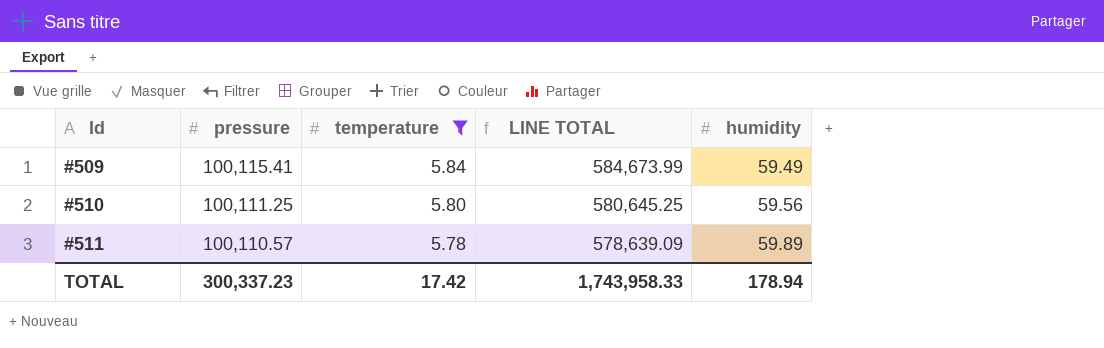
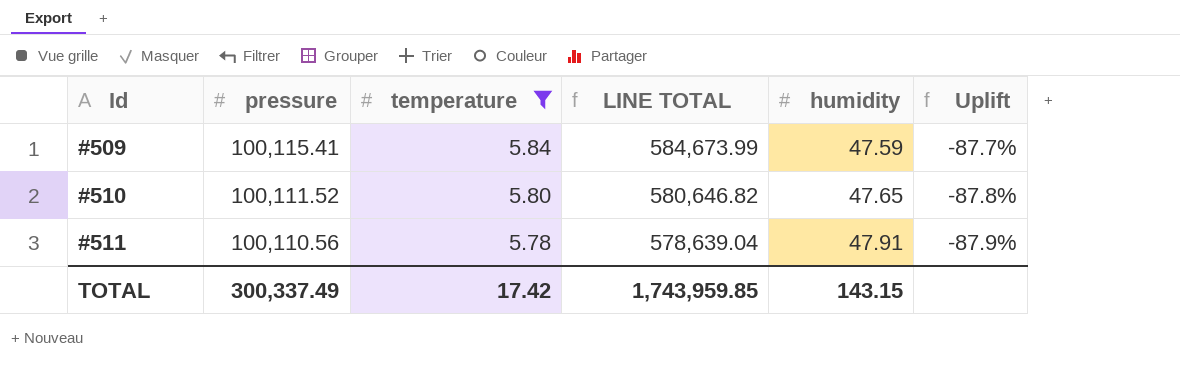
column Uplift | formula: none -> ([temperature] - [humidity]) / [humidity]
#509 | humidity: 59.49 -> 47.59
#510 | pressure: 100,111.25 -> 100,111.52
#510 | LINE TOTAL: 580,645.25 -> 580,646.82
#510 | humidity: 59.56 -> 47.65
#511 | pressure: 100,110.57 -> 100,110.56
#511 | LINE TOTAL: 578,639.09 -> 578,639.04
#511 | humidity: 59.89 -> 47.91
TOTAL | pressure: 300,337.23 -> 300,337.49
TOTAL | LINE TOTAL: 1,743,958.33 -> 1,743,959.85
TOTAL | humidity: 178.94 -> 143.15

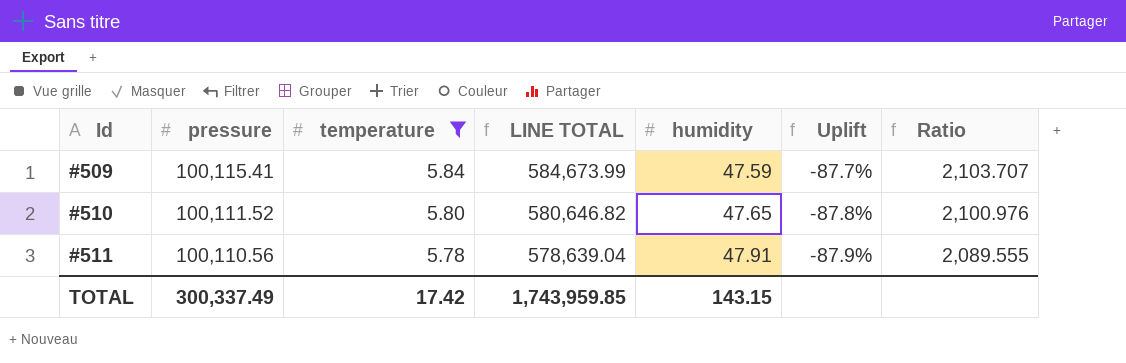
column Ratio | formula: none -> [pressure] / [humidity]

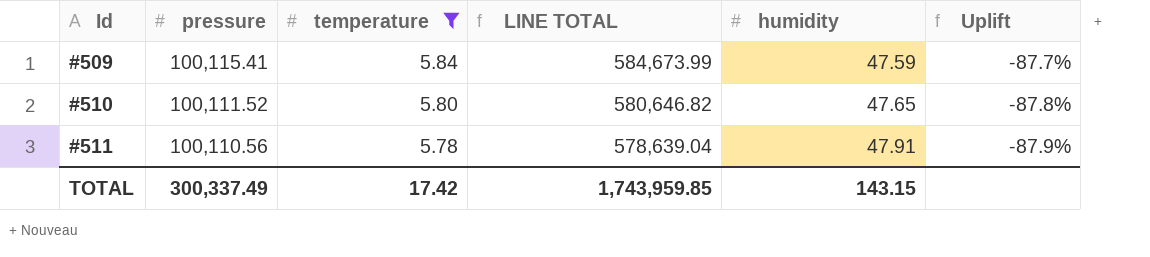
column Ratio | formula: [pressure] / [humidity] -> none

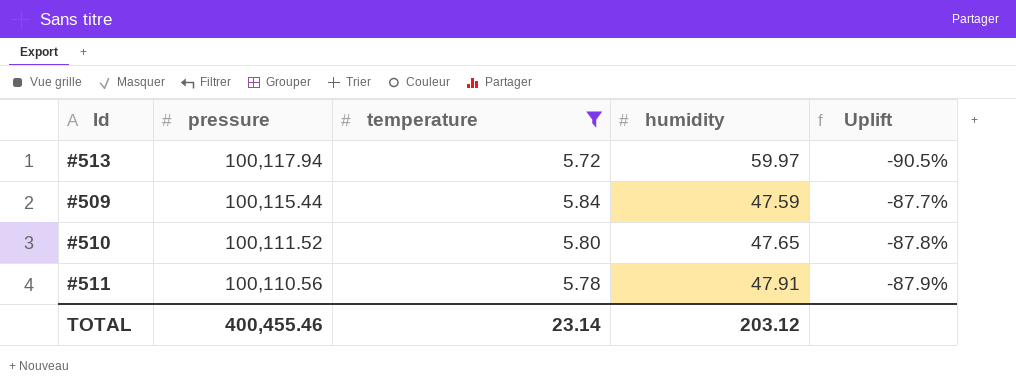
column LINE TOTAL | formula: [pressure] * [temperature] -> none
row #513: none -> 100,117.94 | 5.72 | 59.97 | -90.5%
#509 | pressure: 100,115.41 -> 100,115.44
TOTAL | pressure: 300,337.49 -> 400,455.46
TOTAL | temperature: 17.42 -> 23.14
TOTAL | humidity: 143.15 -> 203.12

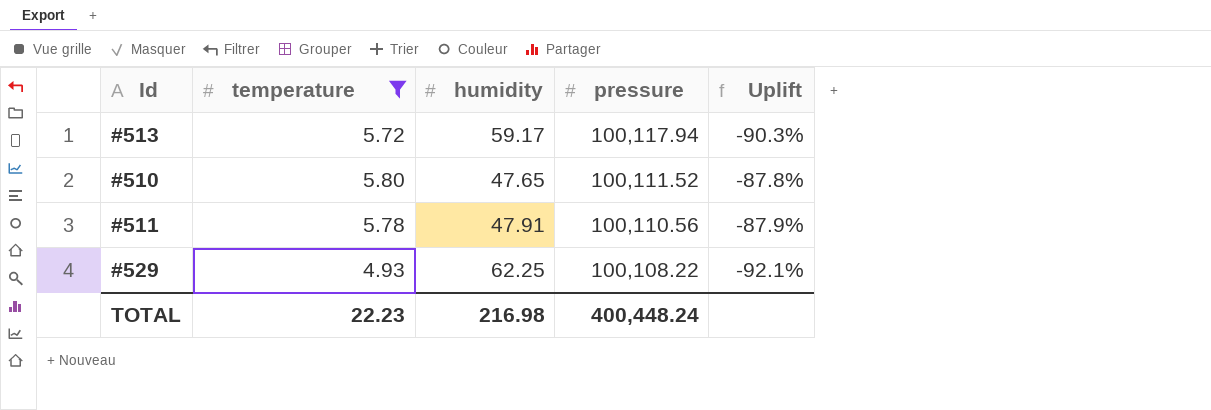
column pressure | position: 2 -> 4
row #509: 100,115.44 | 5.84 | 47.59 | -87.7% -> none
#513 | humidity: 59.97 -> 59.17
#513 | Uplift: -90.5% -> -90.3%
row #529: none -> 4.93 | 62.25 | 100,108.22 | -92.1%
TOTAL | temperature: 23.14 -> 22.23
TOTAL | humidity: 203.12 -> 216.98
TOTAL | pressure: 400,455.46 -> 400,448.24

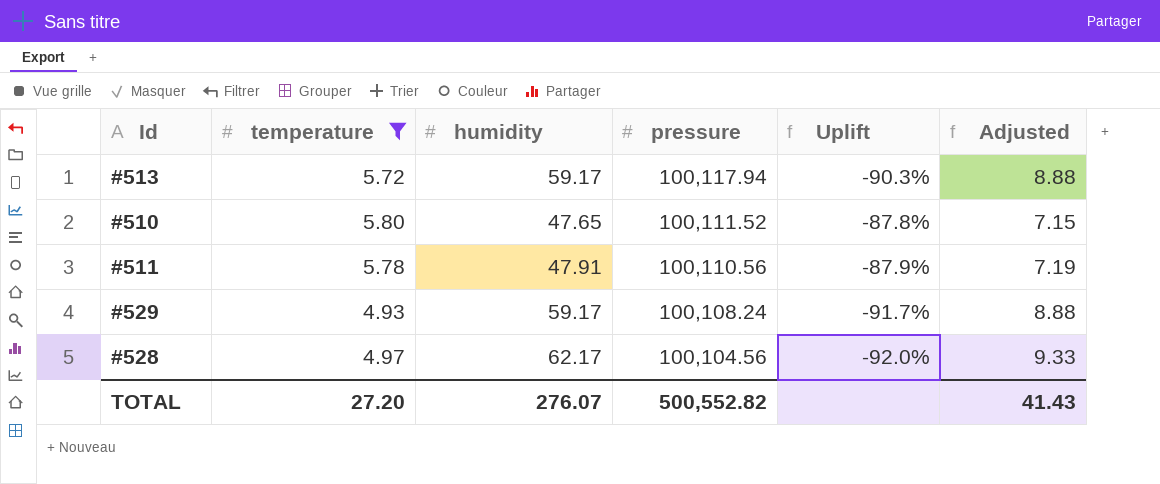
column Adjusted | formula: none -> [humidity] * 0.15
#529 | humidity: 62.25 -> 59.17
#529 | pressure: 100,108.22 -> 100,108.24
#529 | Uplift: -92.1% -> -91.7%
row #528: none -> 4.97 | 62.17 | 100,104.56 | -92.0% | 9.33
TOTAL | temperature: 22.23 -> 27.20
TOTAL | humidity: 216.98 -> 276.07
TOTAL | pressure: 400,448.24 -> 500,552.82

